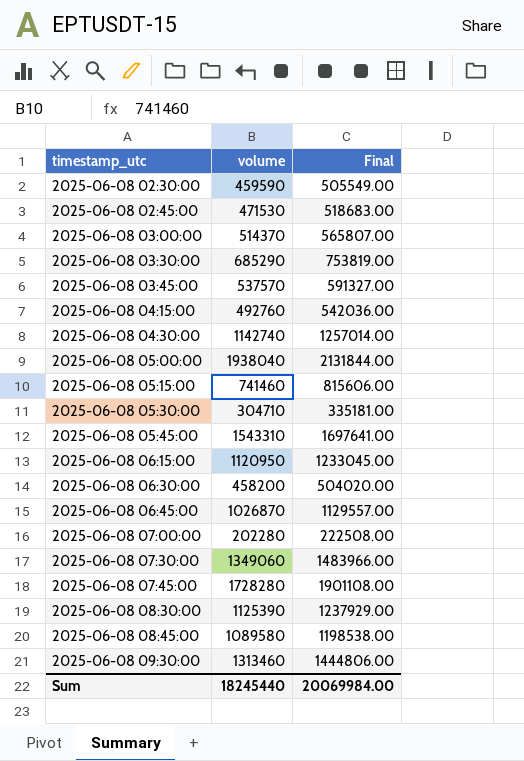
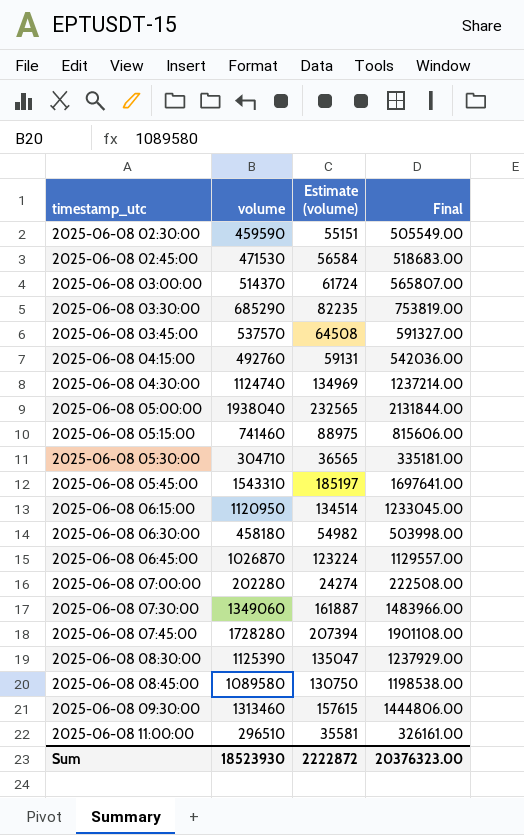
column Estimate (volume) | formula: none -> [volume] * 0.12
2025-06-08 04:30:00 | volume: 1142740 -> 1124740
2025-06-08 04:30:00 | Final: 1257014.00 -> 1237214.00
2025-06-08 06:30:00 | volume: 458200 -> 458180
2025-06-08 06:30:00 | Final: 504020.00 -> 503998.00
row 2025-06-08 11:00:00: none -> 296510 | 35581 | 326161.00
Sum | volume: 18245440 -> 18523930
Sum | Final: 20069984.00 -> 20376323.00

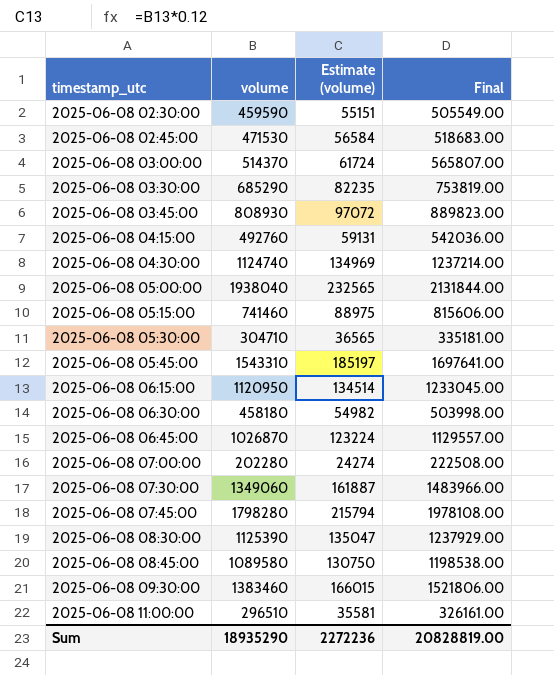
2025-06-08 03:45:00 | volume: 537570 -> 808930
2025-06-08 03:45:00 | Estimate (volume): 64508 -> 97072
2025-06-08 03:45:00 | Final: 591327.00 -> 889823.00
2025-06-08 07:45:00 | volume: 1728280 -> 1798280
2025-06-08 07:45:00 | Estimate (volume): 207394 -> 215794
2025-06-08 07:45:00 | Final: 1901108.00 -> 1978108.00
2025-06-08 09:30:00 | volume: 1313460 -> 1383460
2025-06-08 09:30:00 | Estimate (volume): 157615 -> 166015
2025-06-08 09:30:00 | Final: 1444806.00 -> 1521806.00
Sum | volume: 18523930 -> 18935290
Sum | Estimate (volume): 2222872 -> 2272236
Sum | Final: 20376323.00 -> 20828819.00

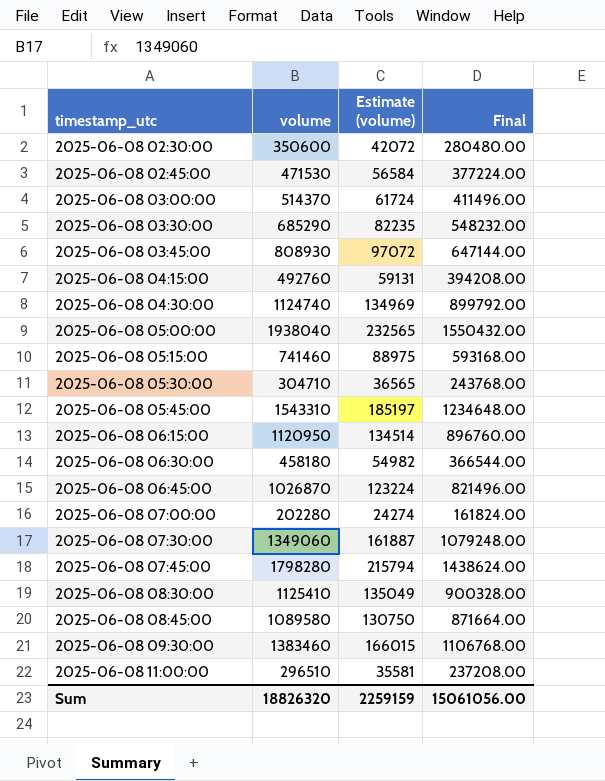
column Final | formula: [volume] * 1.1 -> [volume] * 0.8
2025-06-08 02:30:00 | volume: 459590 -> 350600
2025-06-08 02:30:00 | Estimate (volume): 55151 -> 42072
2025-06-08 08:30:00 | volume: 1125390 -> 1125410
2025-06-08 08:30:00 | Estimate (volume): 135047 -> 135049
Sum | volume: 18935290 -> 18826320
Sum | Estimate (volume): 2272236 -> 2259159
Sum | Final: 20828819.00 -> 15061056.00

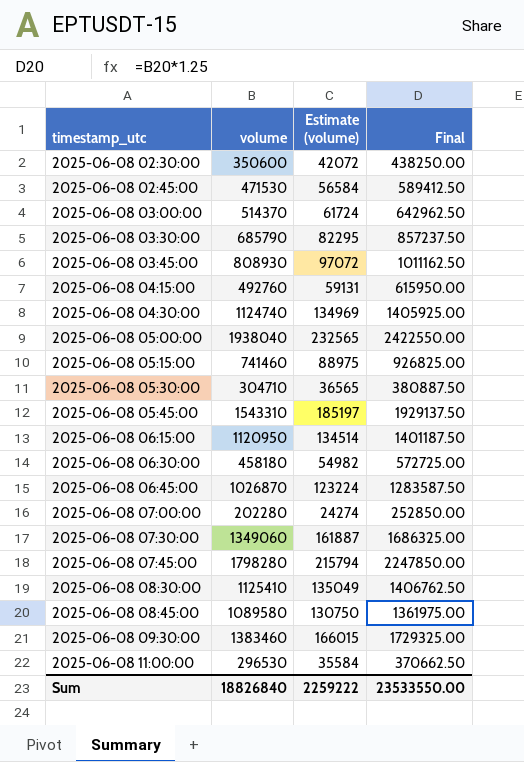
column Final | formula: [volume] * 0.8 -> [volume] * 1.25
2025-06-08 03:30:00 | volume: 685290 -> 685790
2025-06-08 03:30:00 | Estimate (volume): 82235 -> 82295
2025-06-08 11:00:00 | volume: 296510 -> 296530
2025-06-08 11:00:00 | Estimate (volume): 35581 -> 35584
Sum | volume: 18826320 -> 18826840
Sum | Estimate (volume): 2259159 -> 2259222
Sum | Final: 15061056.00 -> 23533550.00

